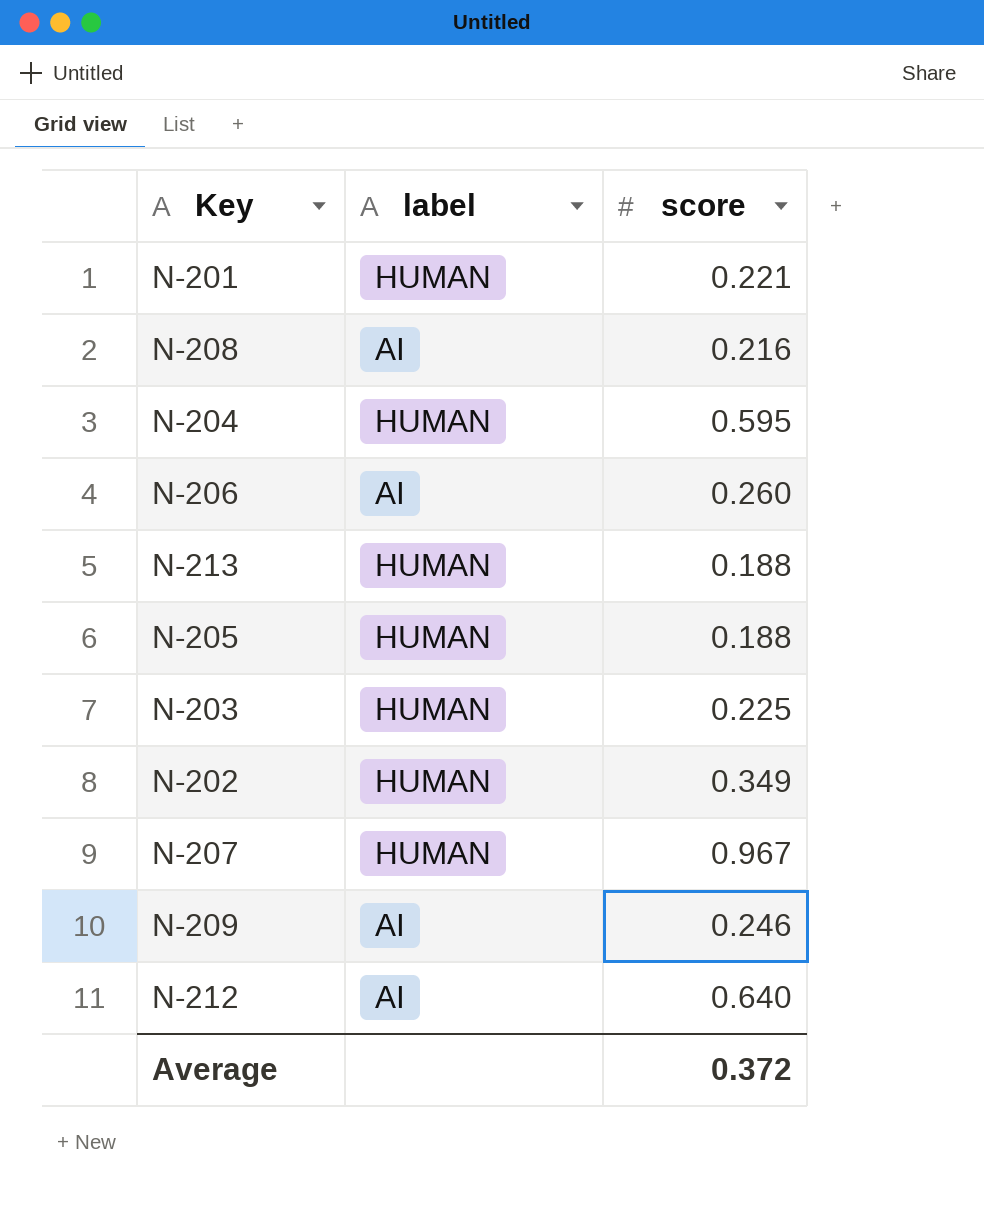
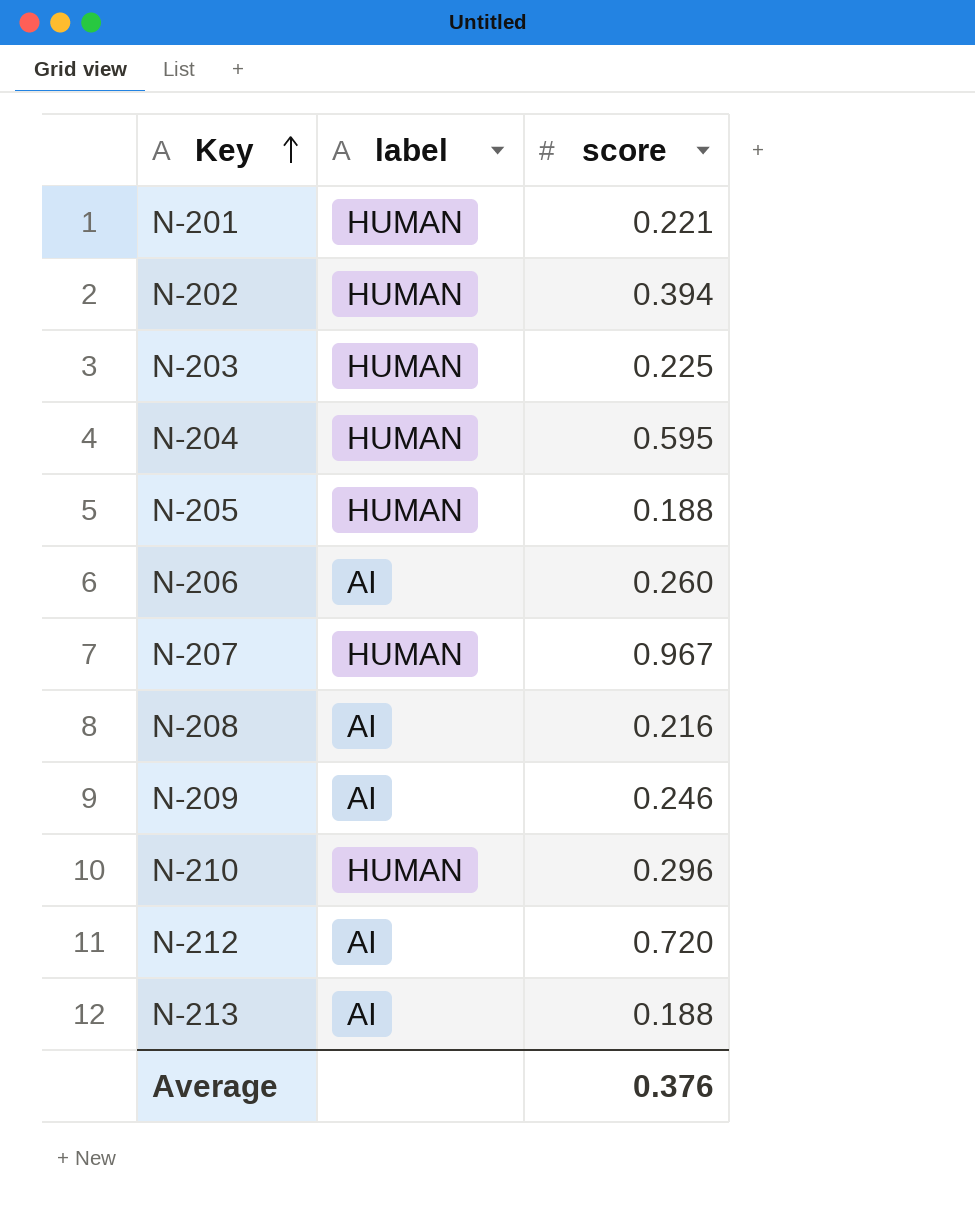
row order: none -> Key ascending
N-202 | score: 0.349 -> 0.394
row N-210: none -> HUMAN | 0.296
N-212 | score: 0.640 -> 0.720
N-213 | label: HUMAN -> AI
Average | score: 0.372 -> 0.376

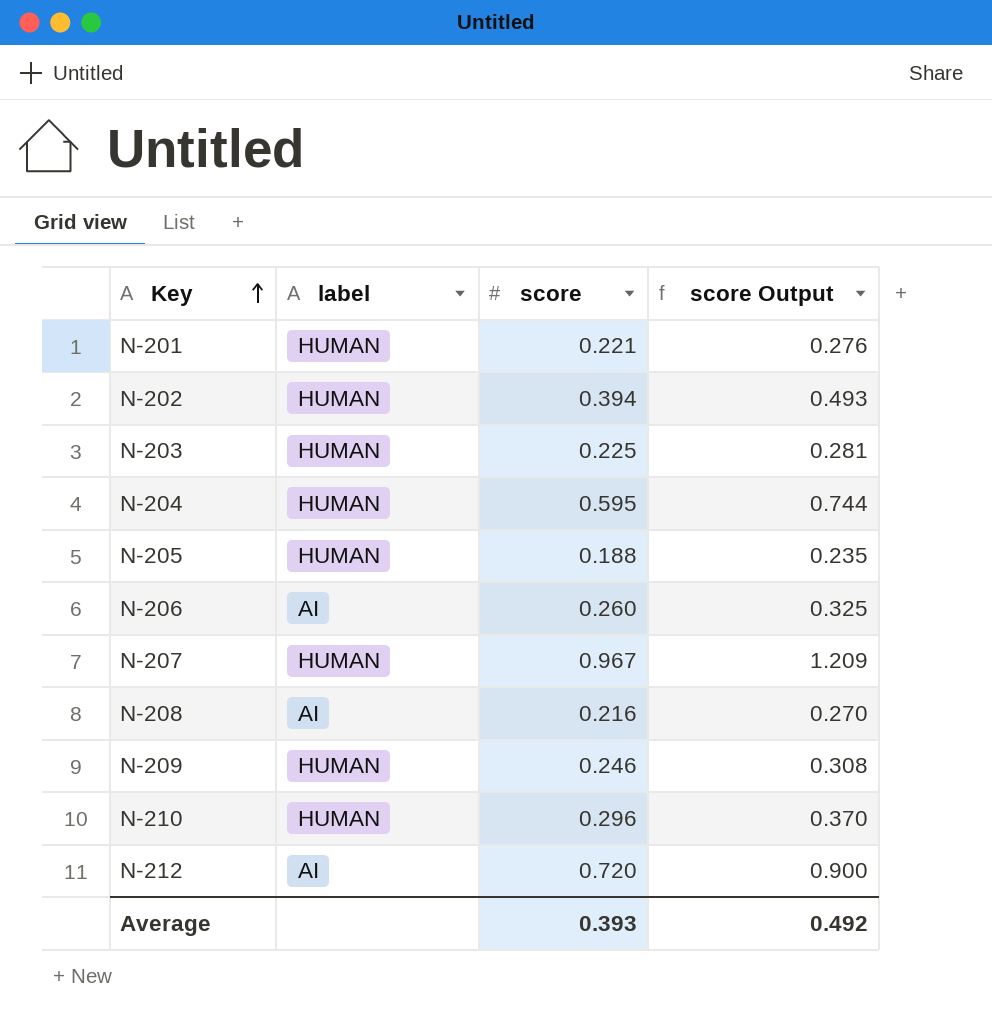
column score Output | formula: none -> [score] * 1.25
row N-213: AI | 0.188 -> none
N-209 | label: AI -> HUMAN
Average | score: 0.376 -> 0.393

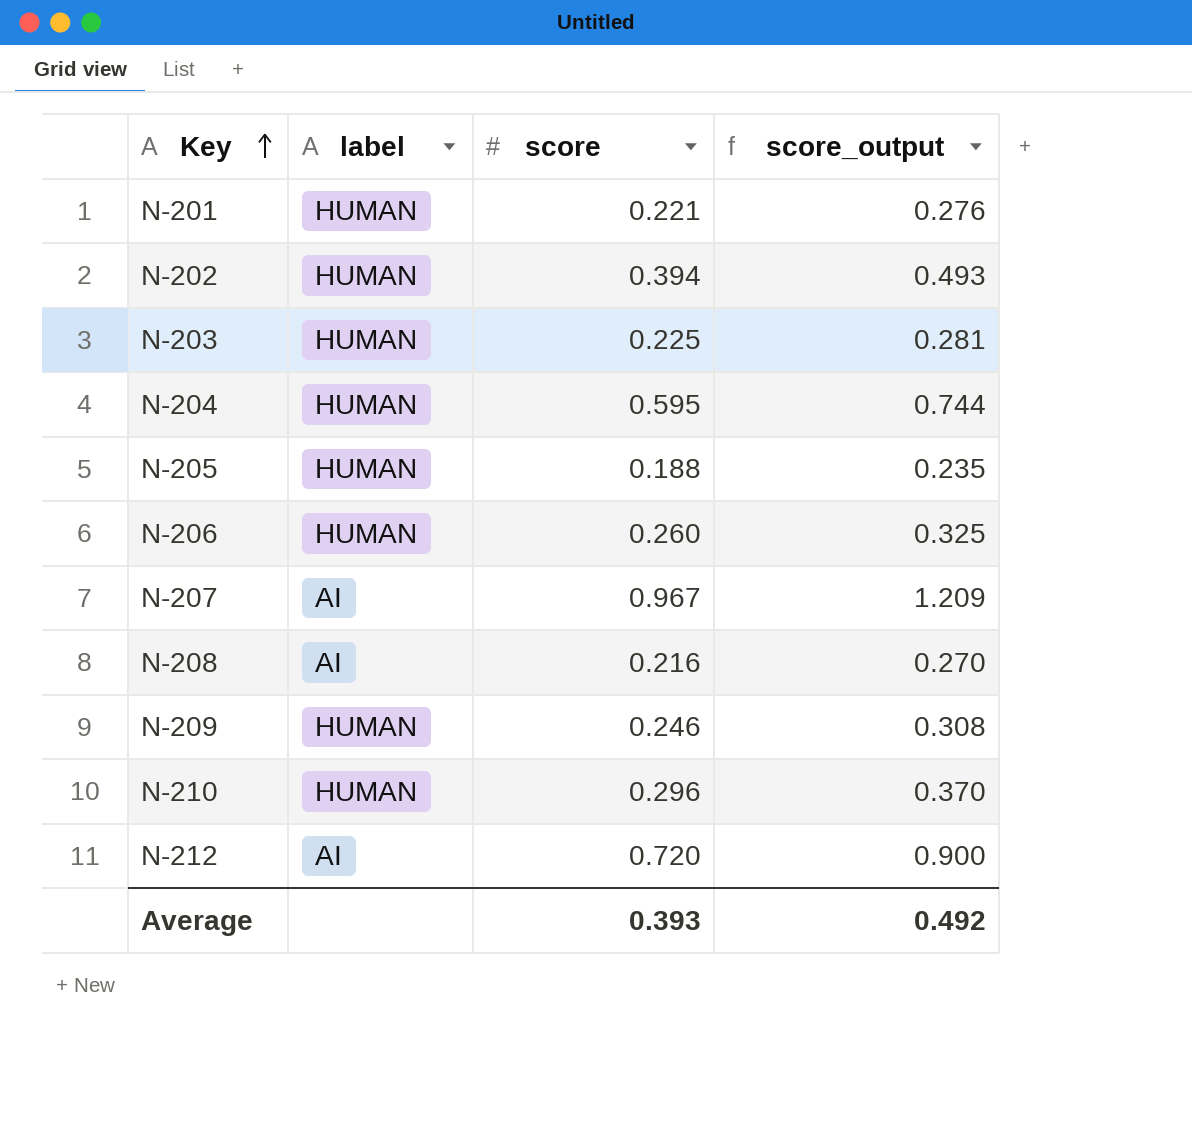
column name: score Output -> score_output
N-206 | label: AI -> HUMAN
N-207 | label: HUMAN -> AI

